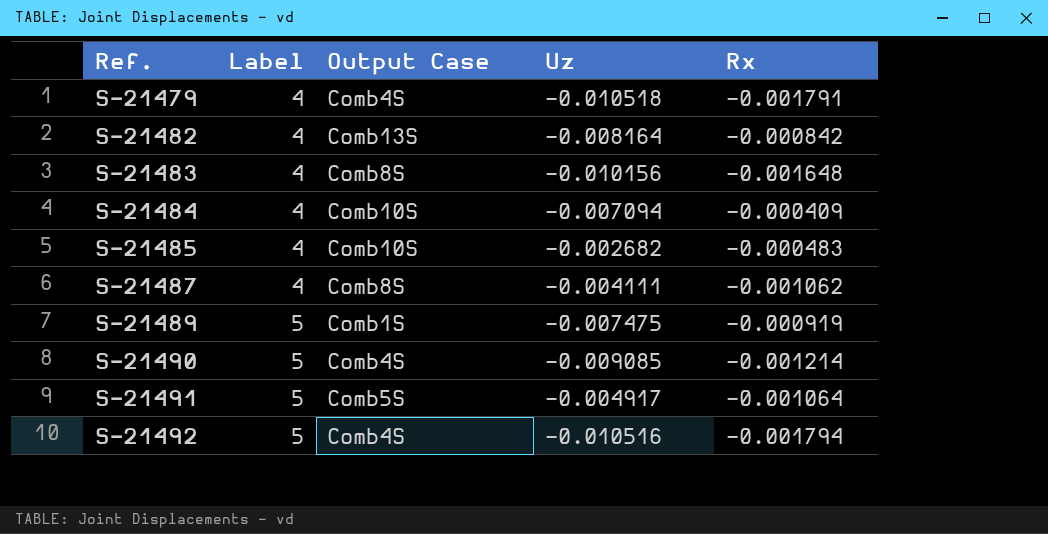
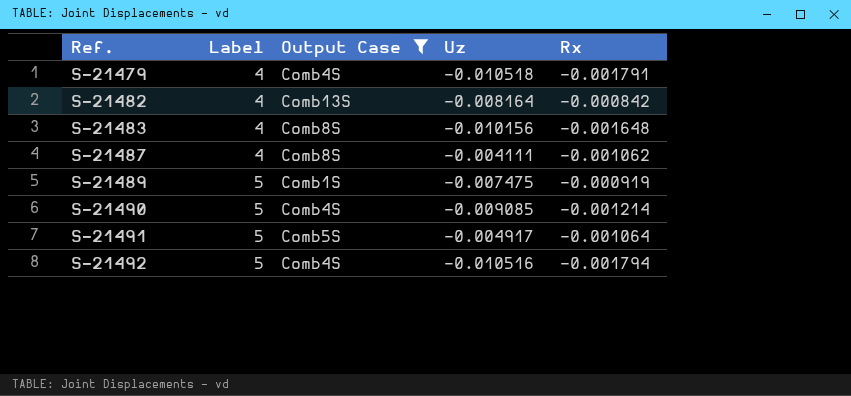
filter: none -> Output Case != Comb10S

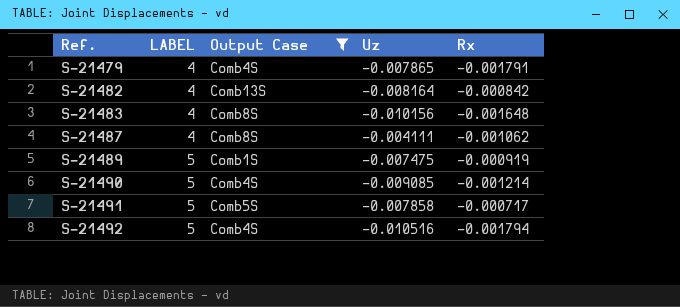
column name: Label -> LABEL
S-21479 | Uz: -0.010518 -> -0.007865
S-21491 | Uz: -0.004917 -> -0.007858
S-21491 | Rx: -0.001064 -> -0.000717

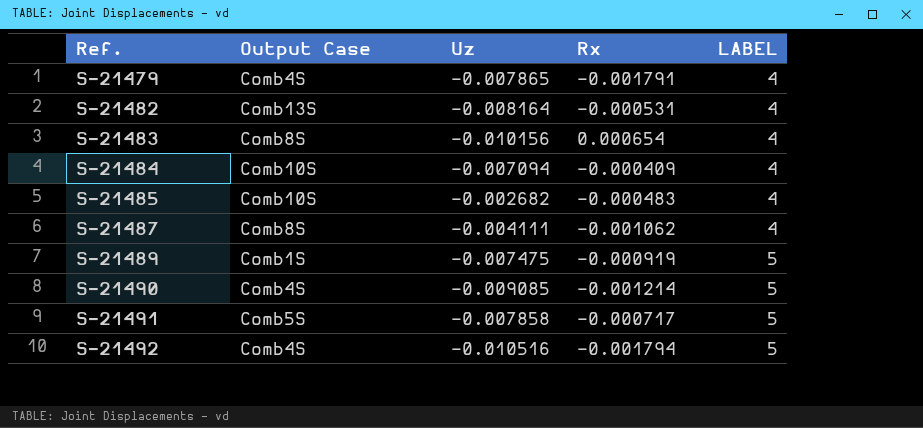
filter: Output Case != Comb10S -> none
column LABEL | position: 2 -> 5
S-21482 | Rx: -0.000842 -> -0.000531
S-21483 | Rx: -0.001648 -> 0.000654

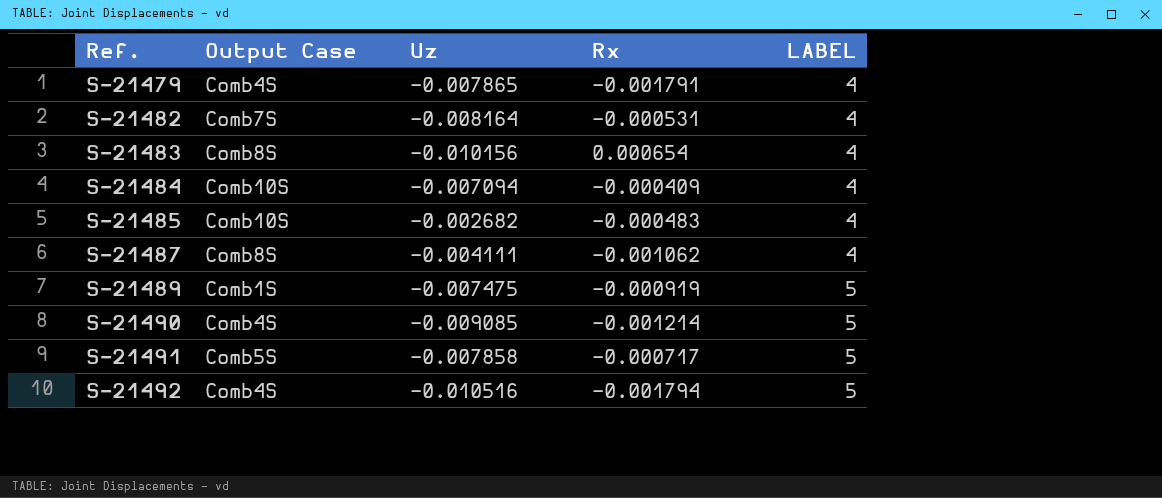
S-21482 | Output Case: Comb13S -> Comb7S

